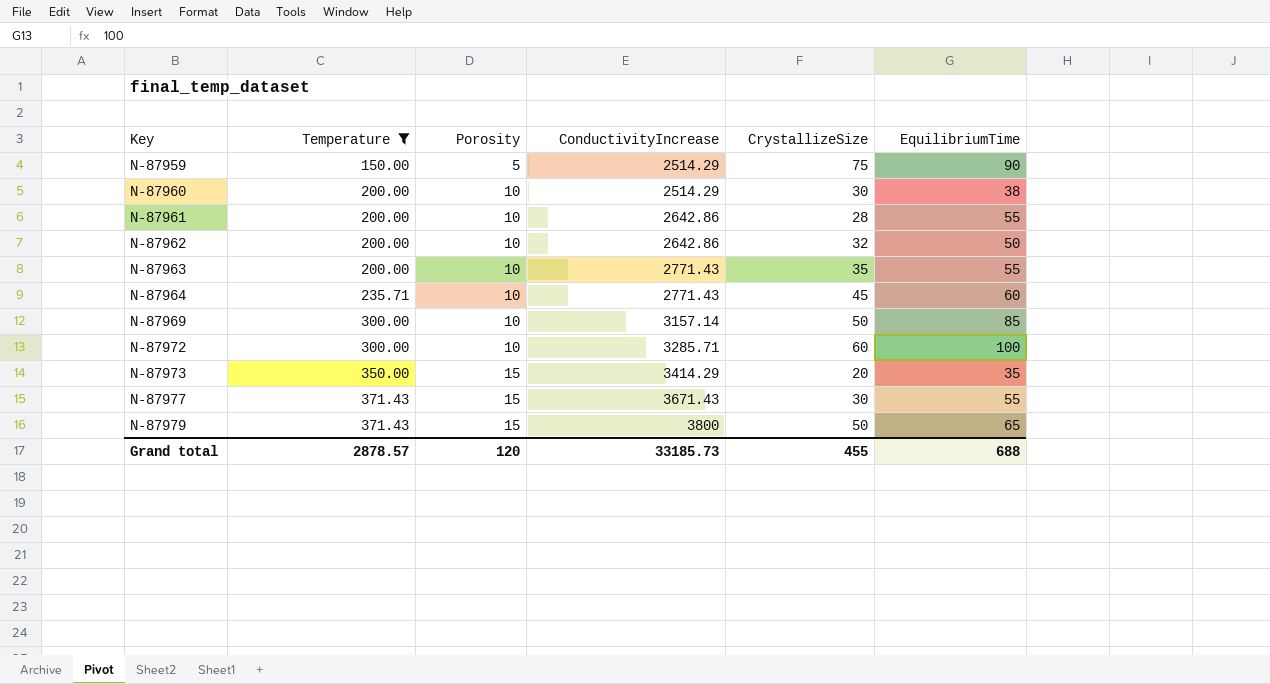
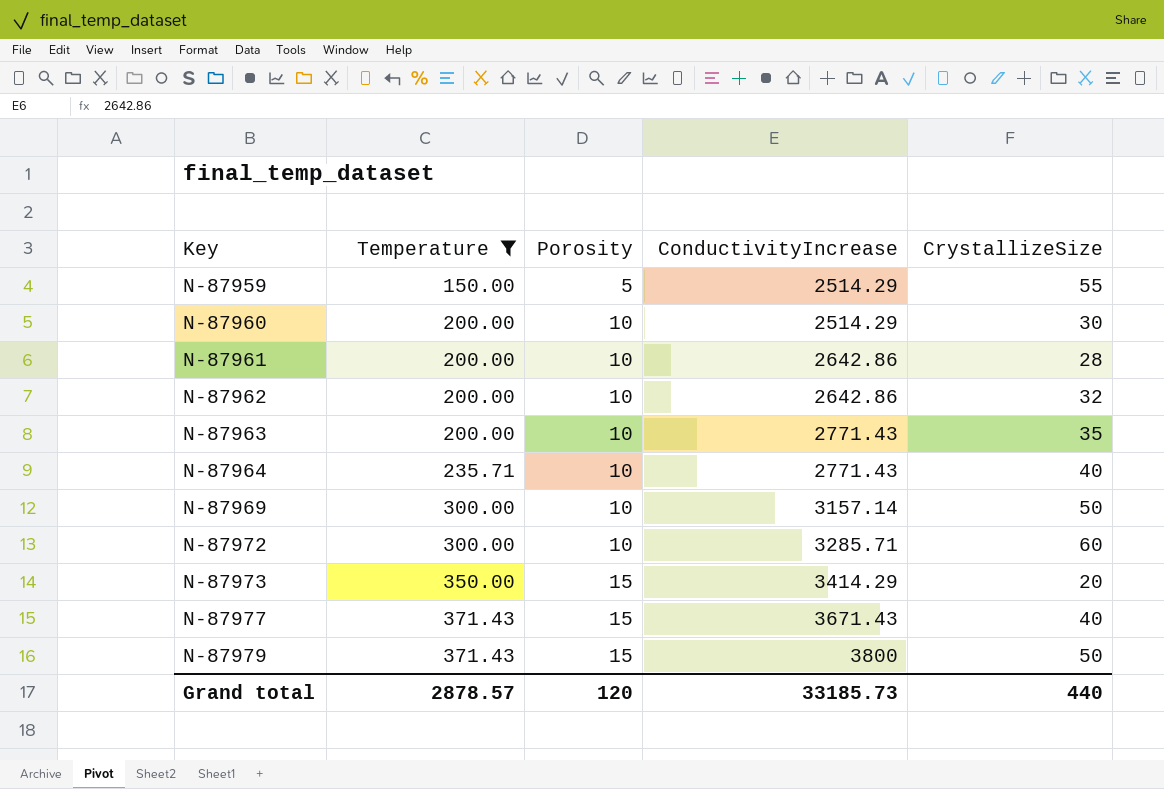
column EquilibriumTime | position: 6 -> none
N-87959 | CrystallizeSize: 75 -> 55
N-87964 | CrystallizeSize: 45 -> 40
N-87977 | CrystallizeSize: 30 -> 40
Grand total | CrystallizeSize: 455 -> 440

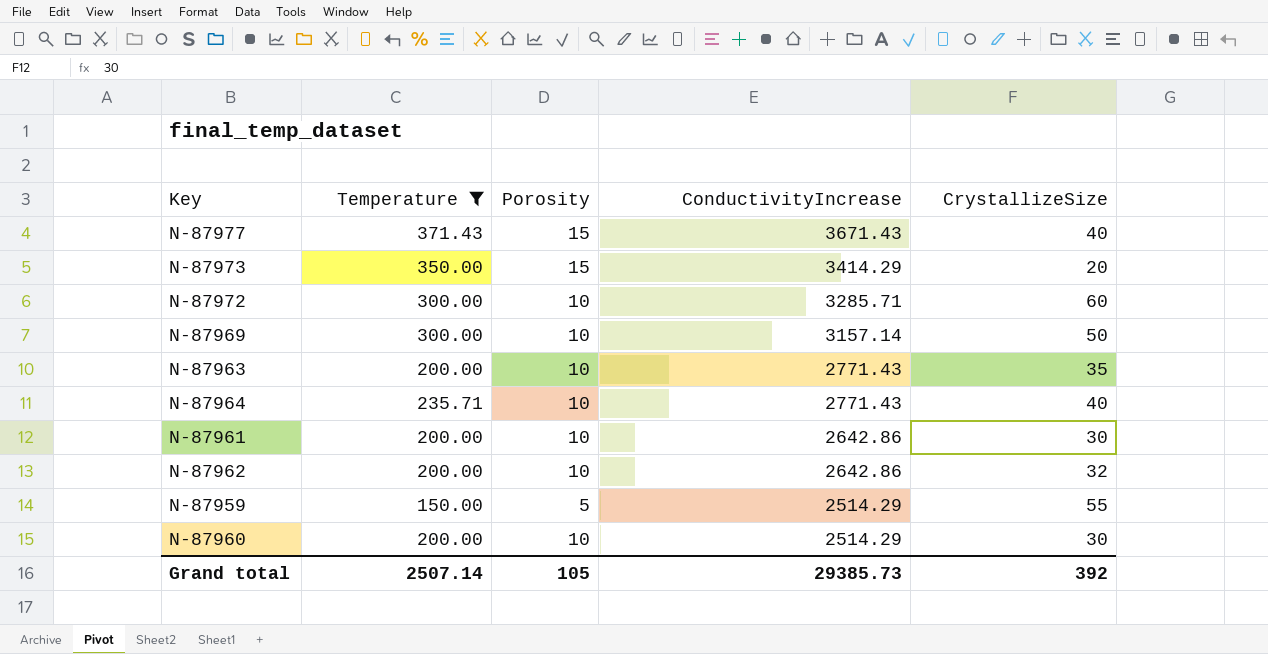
row order: Key ascending -> ConductivityIncrease descending
row N-87979: 371.43 | 15 | 3800 | 50 -> none
N-87961 | CrystallizeSize: 28 -> 30
Grand total | Temperature: 2878.57 -> 2507.14
Grand total | Porosity: 120 -> 105
Grand total | ConductivityIncrease: 33185.73 -> 29385.73
Grand total | CrystallizeSize: 440 -> 392

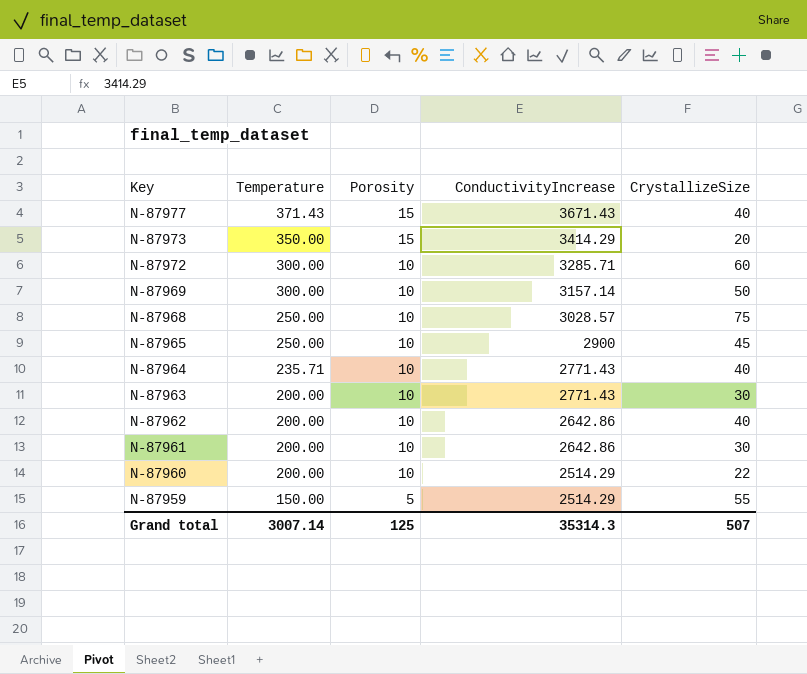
filter: Temperature != 250.00 -> none
row order: ConductivityIncrease descending -> Key descending
N-87963 | CrystallizeSize: 35 -> 30
N-87962 | CrystallizeSize: 32 -> 40
N-87960 | CrystallizeSize: 30 -> 22
Grand total | Temperature: 2507.14 -> 3007.14
Grand total | Porosity: 105 -> 125
Grand total | ConductivityIncrease: 29385.73 -> 35314.3
Grand total | CrystallizeSize: 392 -> 507

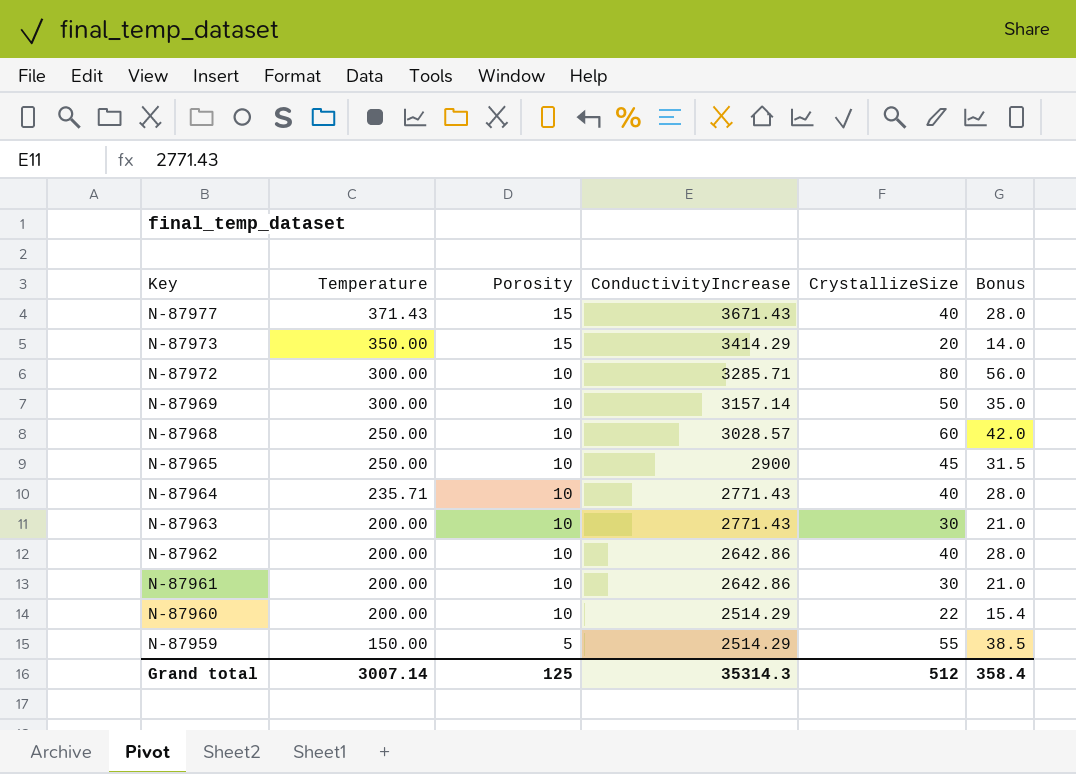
column Bonus | formula: none -> [CrystallizeSize] * 0.7
N-87972 | CrystallizeSize: 60 -> 80
N-87968 | CrystallizeSize: 75 -> 60
Grand total | CrystallizeSize: 507 -> 512

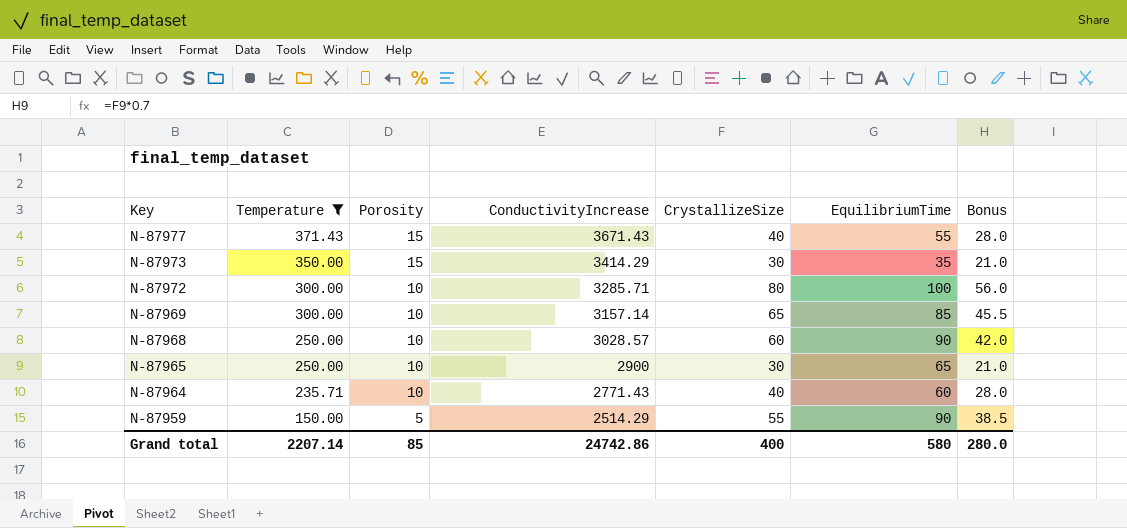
filter: none -> Temperature != 200.00
column EquilibriumTime | position: none -> 6
N-87973 | CrystallizeSize: 20 -> 30
N-87973 | Bonus: 14.0 -> 21.0
N-87969 | CrystallizeSize: 50 -> 65
N-87969 | Bonus: 35.0 -> 45.5
N-87965 | CrystallizeSize: 45 -> 30
N-87965 | Bonus: 31.5 -> 21.0
Grand total | Temperature: 3007.14 -> 2207.14
Grand total | Porosity: 125 -> 85
Grand total | ConductivityIncrease: 35314.3 -> 24742.86
Grand total | CrystallizeSize: 512 -> 400
Grand total | Bonus: 358.4 -> 280.0

